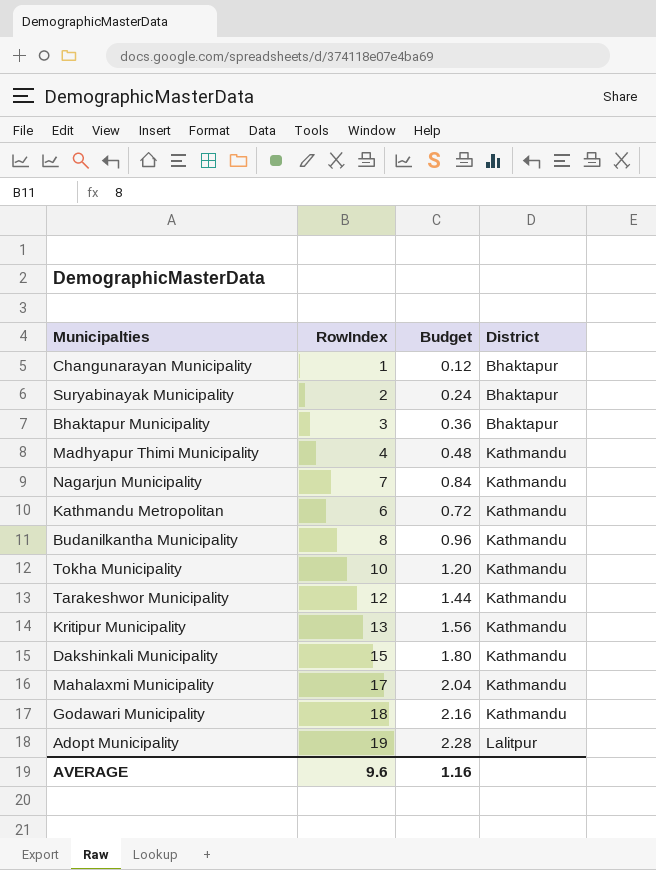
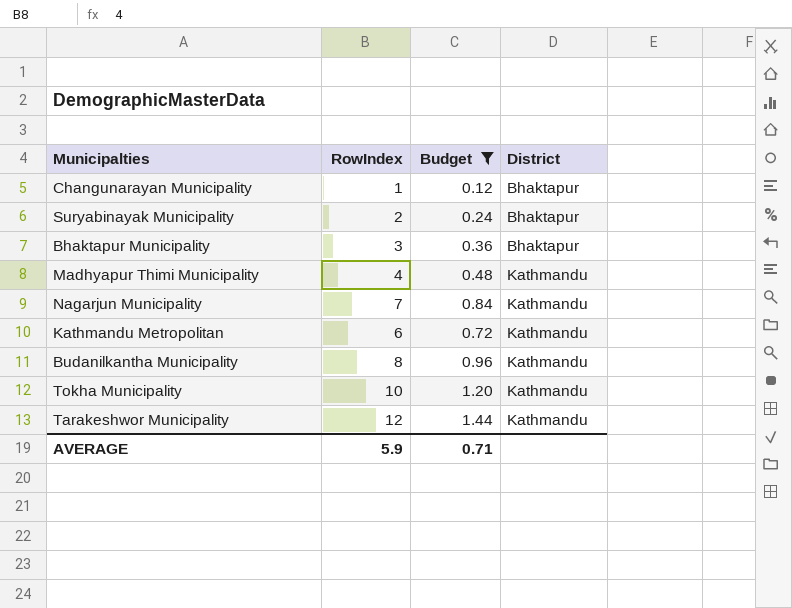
filter: none -> Budget <= 1.44
AVERAGE | RowIndex: 9.6 -> 5.9
AVERAGE | Budget: 1.16 -> 0.71

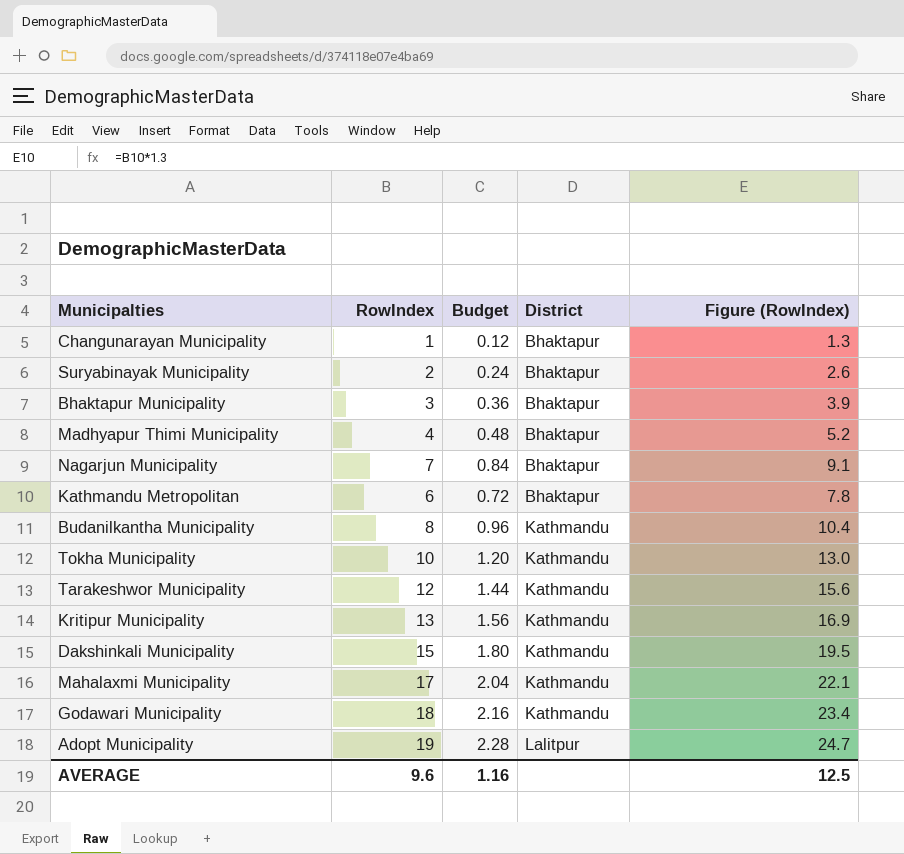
filter: Budget <= 1.44 -> none
column Figure (RowIndex) | formula: none -> [RowIndex] * 1.3
Madhyapur Thimi Municipality | District: Kathmandu -> Bhaktapur
Nagarjun Municipality | District: Kathmandu -> Bhaktapur
Kathmandu Metropolitan | District: Kathmandu -> Bhaktapur
AVERAGE | RowIndex: 5.9 -> 9.6
AVERAGE | Budget: 0.71 -> 1.16

